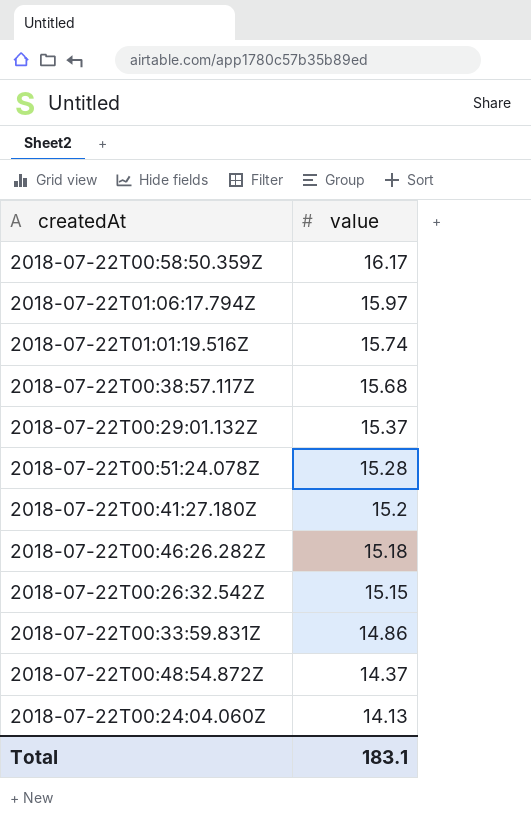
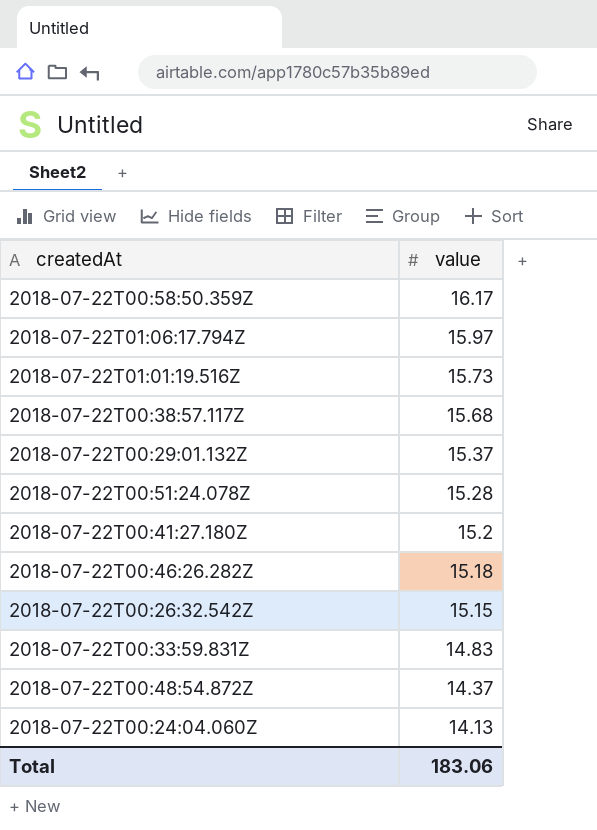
2018-07-22T01:01:19.516Z | value: 15.74 -> 15.73
2018-07-22T00:33:59.831Z | value: 14.86 -> 14.83
Total | value: 183.1 -> 183.06

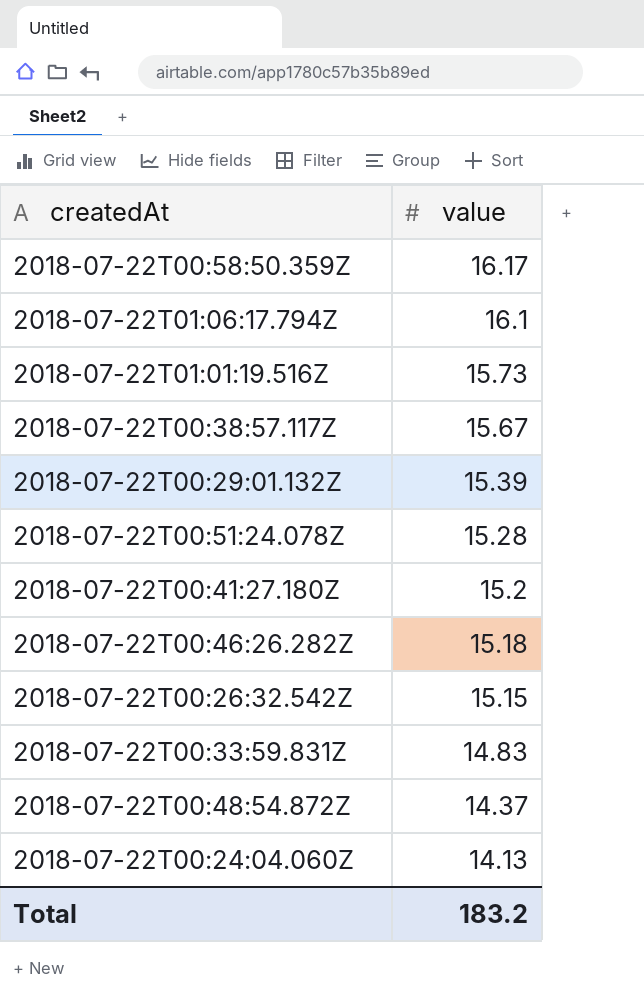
2018-07-22T01:06:17.794Z | value: 15.97 -> 16.1
2018-07-22T00:38:57.117Z | value: 15.68 -> 15.67
2018-07-22T00:29:01.132Z | value: 15.37 -> 15.39
Total | value: 183.06 -> 183.2

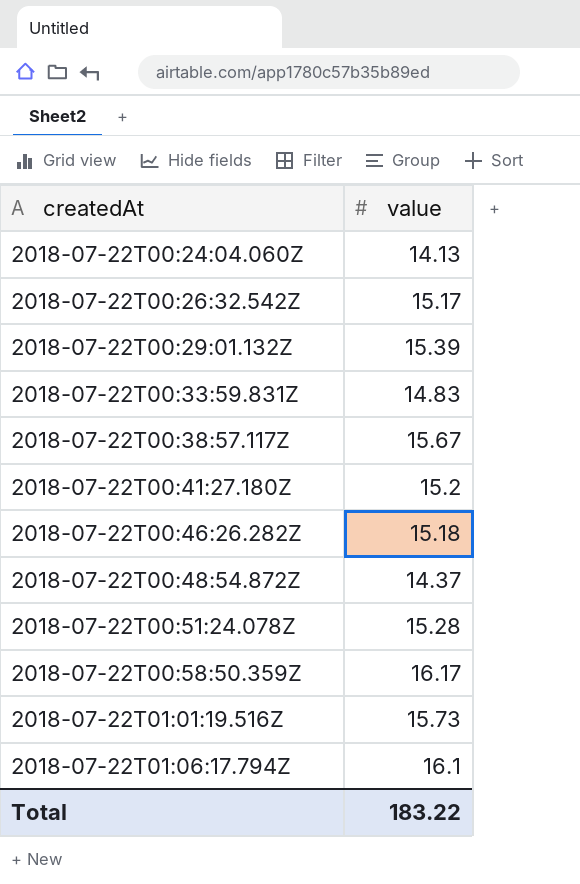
row order: value descending -> createdAt ascending
2018-07-22T00:26:32.542Z | value: 15.15 -> 15.17
Total | value: 183.2 -> 183.22

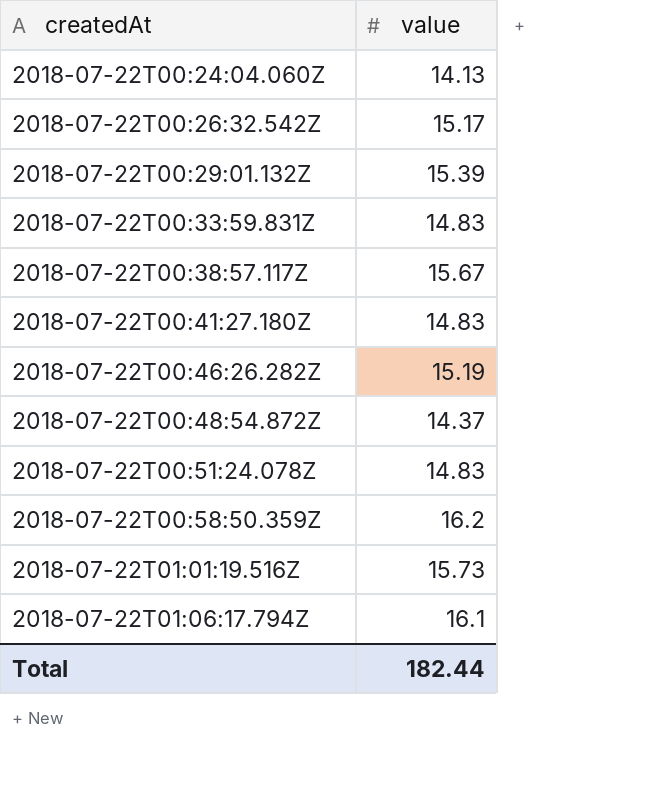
2018-07-22T00:41:27.180Z | value: 15.2 -> 14.83
2018-07-22T00:46:26.282Z | value: 15.18 -> 15.19
2018-07-22T00:51:24.078Z | value: 15.28 -> 14.83
2018-07-22T00:58:50.359Z | value: 16.17 -> 16.2
Total | value: 183.22 -> 182.44

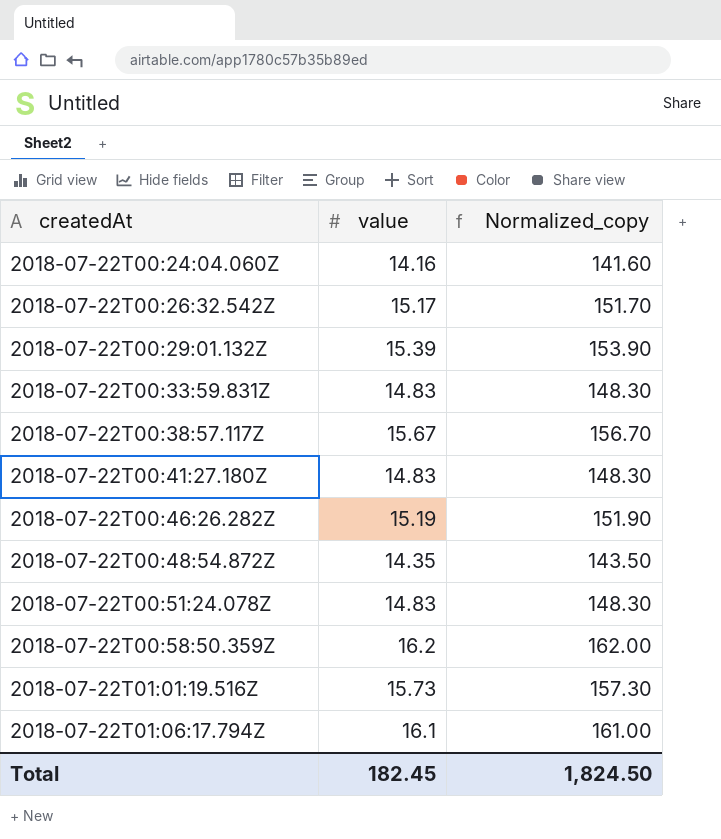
column Normalized_copy | formula: none -> [value] * 10
2018-07-22T00:24:04.060Z | value: 14.13 -> 14.16
2018-07-22T00:48:54.872Z | value: 14.37 -> 14.35
Total | value: 182.44 -> 182.45

